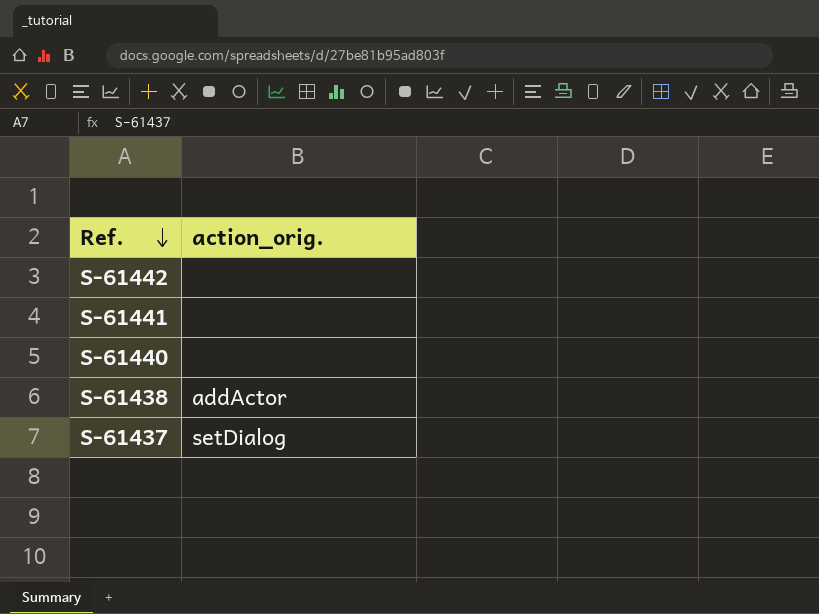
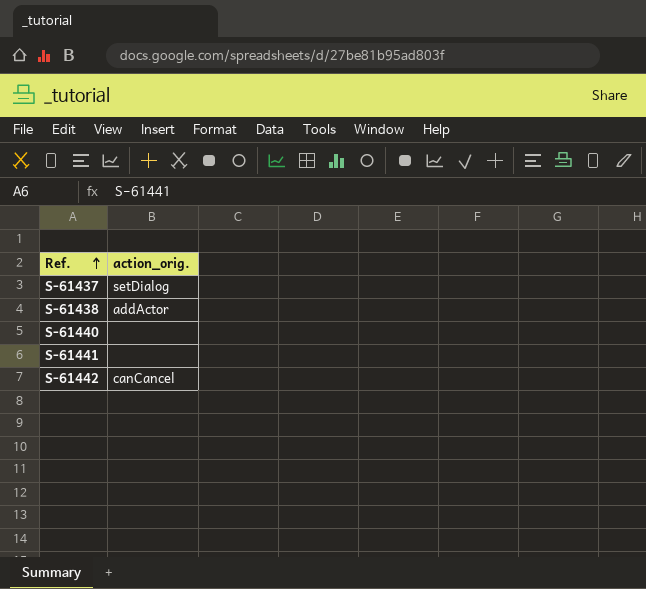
row order: Ref. descending -> Ref. ascending
S-61442 | action_orig.: none -> canCancel

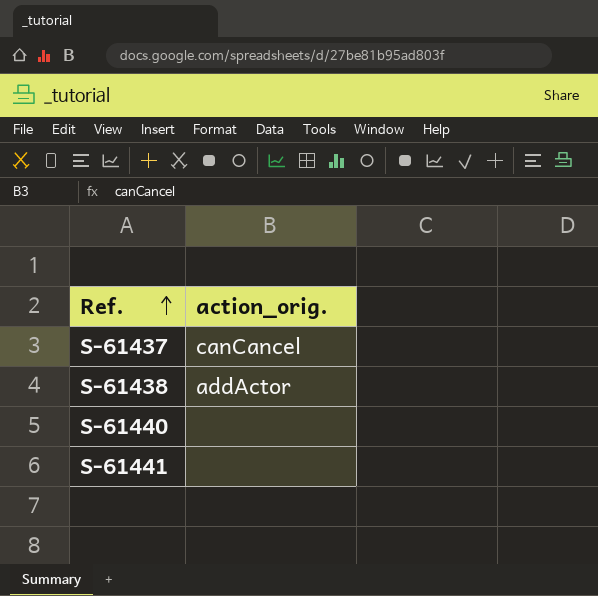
row S-61442: canCancel -> none
S-61437 | action_orig.: setDialog -> canCancel

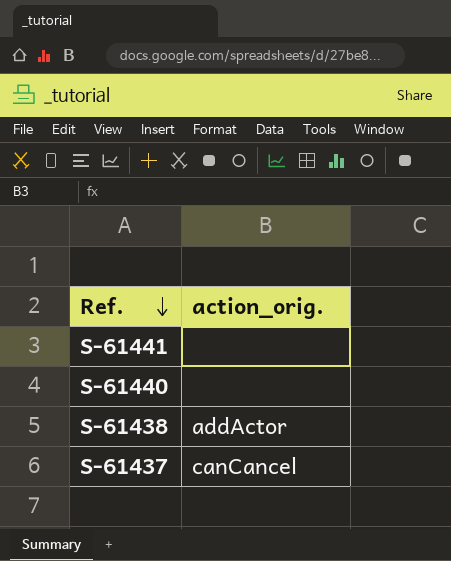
row order: Ref. ascending -> Ref. descending

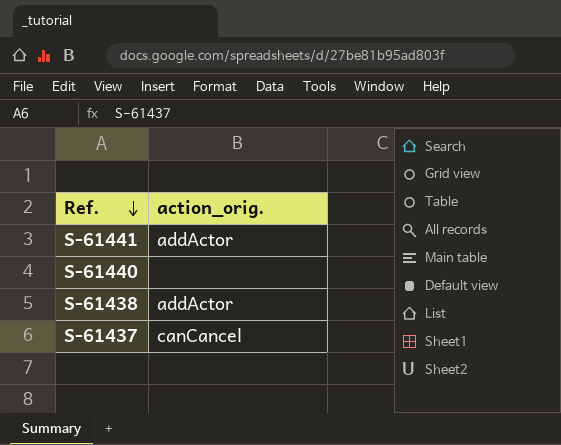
S-61441 | action_orig.: none -> addActor

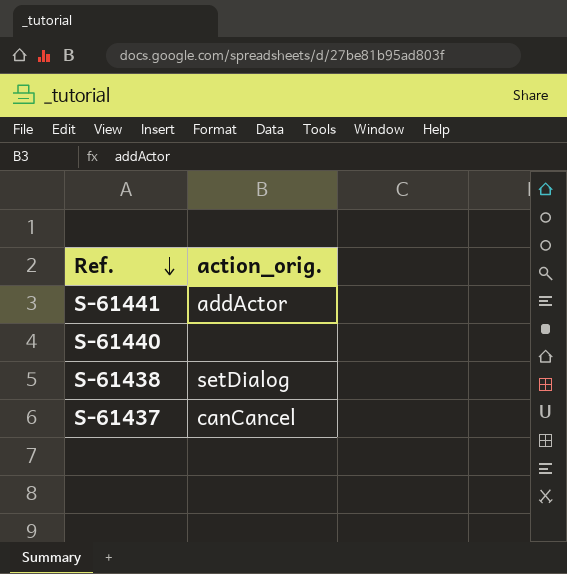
S-61438 | action_orig.: addActor -> setDialog

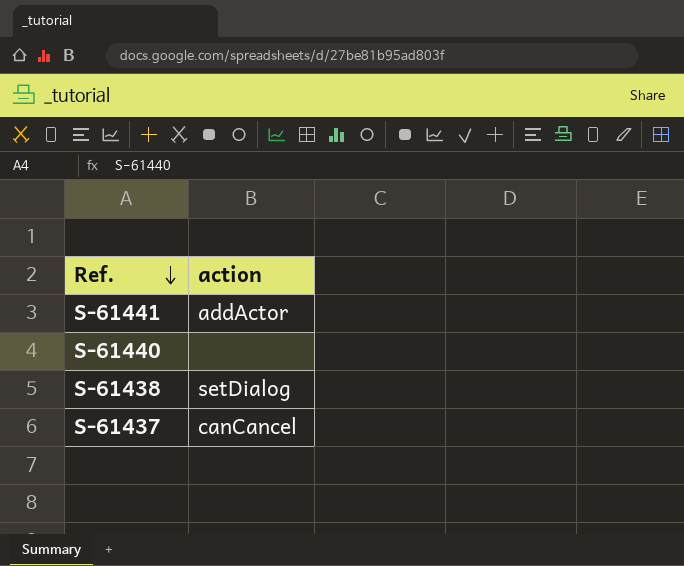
column name: action_orig. -> action

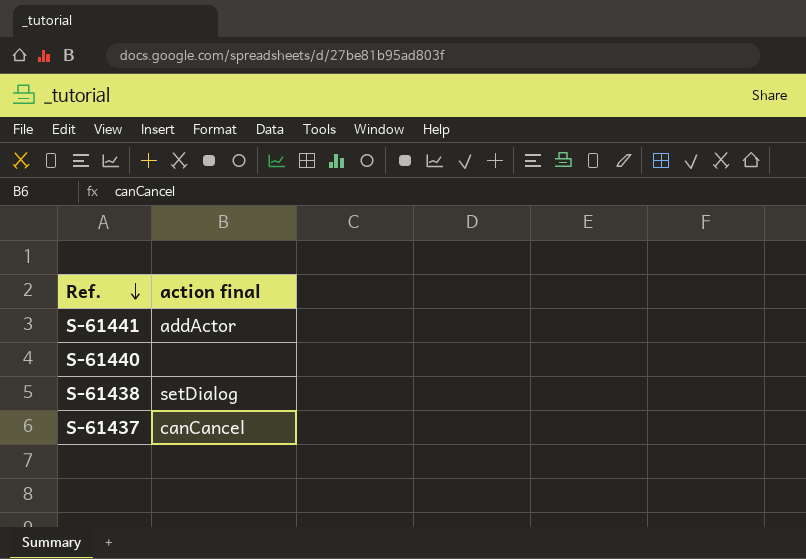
column name: action -> action final

